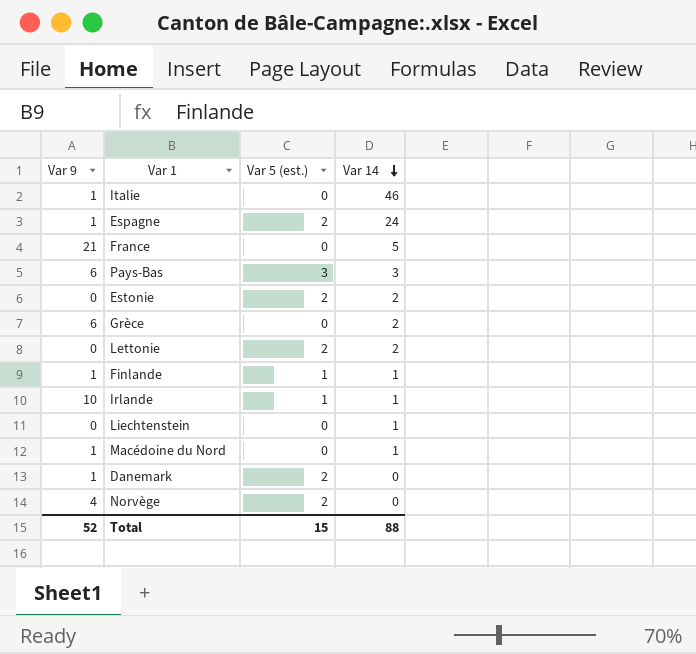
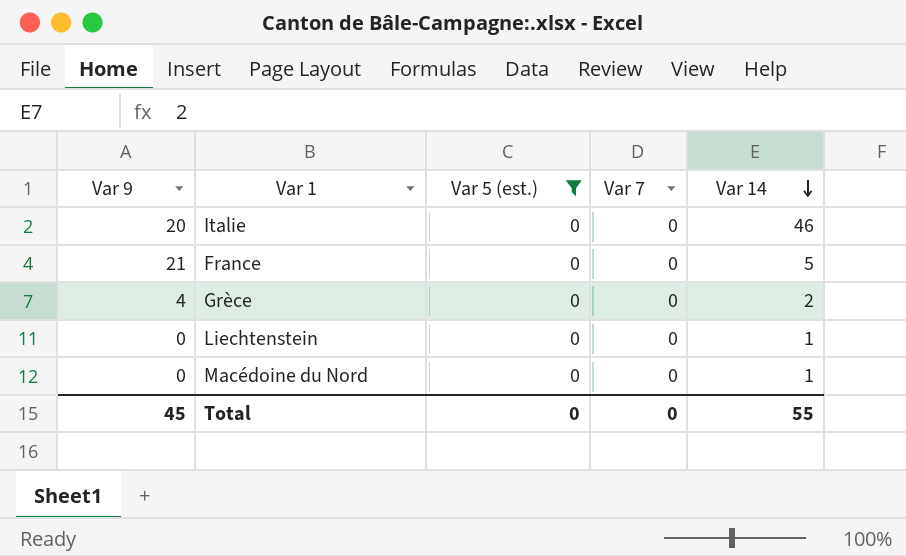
filter: none -> Var 5 (est.) = 0
column Var 7 | position: none -> 4
Italie | Var 9: 1 -> 20
Grèce | Var 9: 6 -> 4
Macédoine du Nord | Var 9: 1 -> 0
Total | Var 9: 52 -> 45
Total | Var 5 (est.): 15 -> 0
Total | Var 14: 88 -> 55

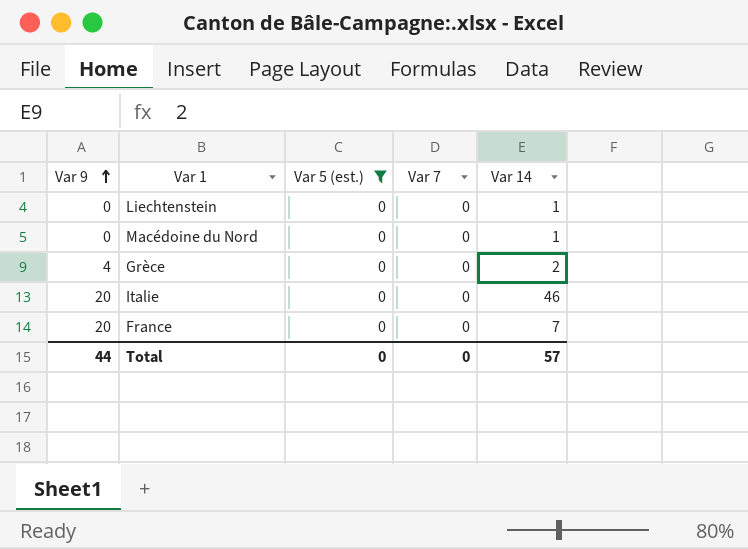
row order: Var 14 descending -> Var 9 ascending
France | Var 9: 21 -> 20
France | Var 14: 5 -> 7
Total | Var 9: 45 -> 44
Total | Var 14: 55 -> 57

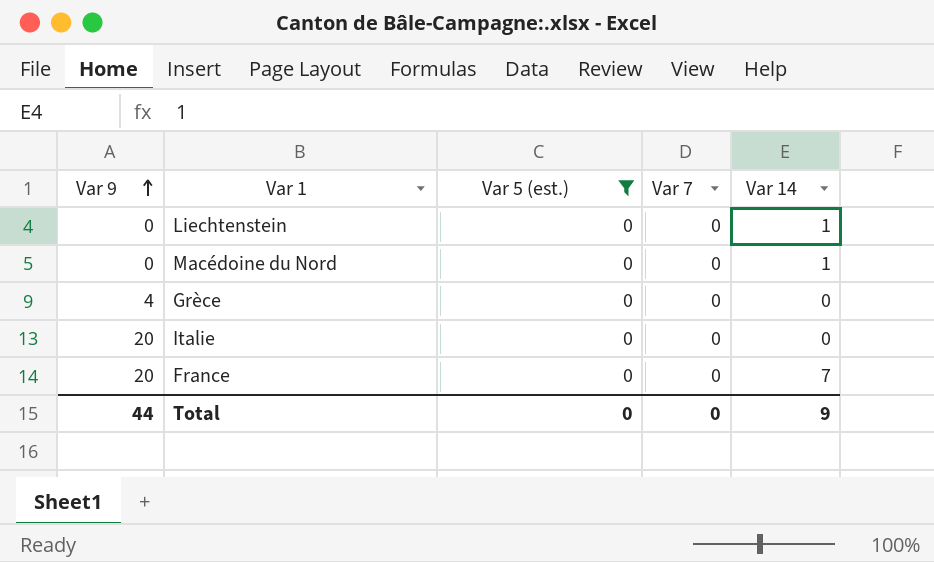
Grèce | Var 14: 2 -> 0
Italie | Var 14: 46 -> 0
Total | Var 14: 57 -> 9

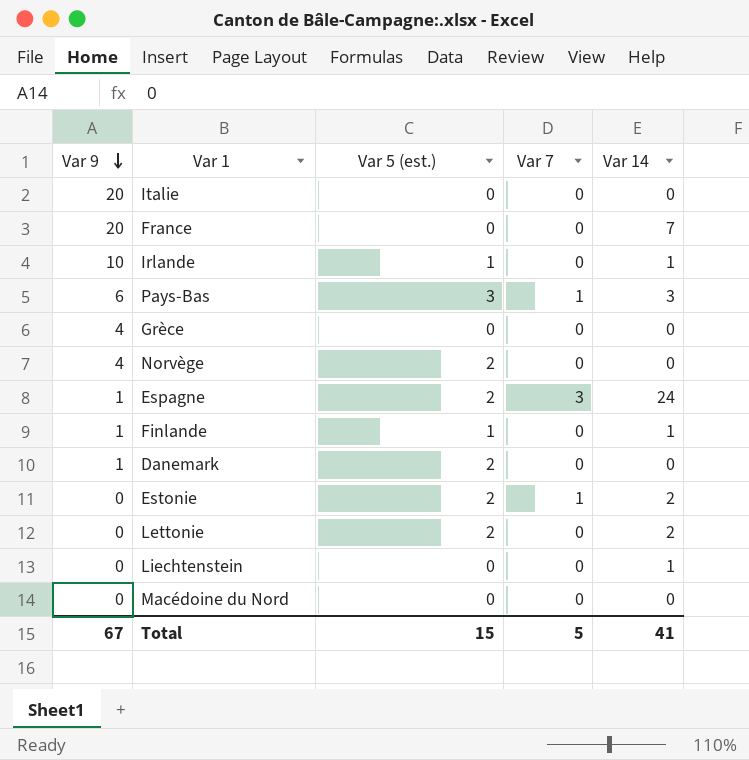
filter: Var 5 (est.) = 0 -> none
row order: Var 9 ascending -> Var 9 descending
Macédoine du Nord | Var 14: 1 -> 0
Total | Var 9: 44 -> 67
Total | Var 5 (est.): 0 -> 15
Total | Var 7: 0 -> 5
Total | Var 14: 9 -> 41

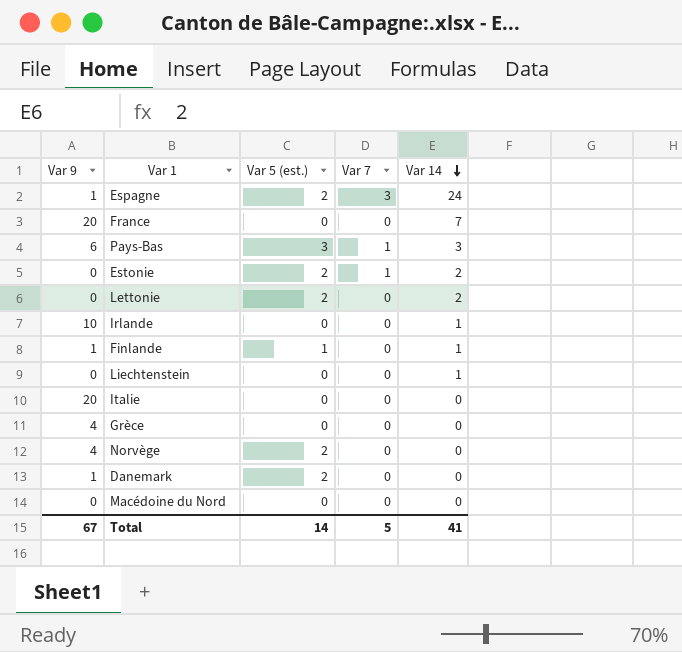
row order: Var 9 descending -> Var 14 descending
Irlande | Var 5 (est.): 1 -> 0
Total | Var 5 (est.): 15 -> 14

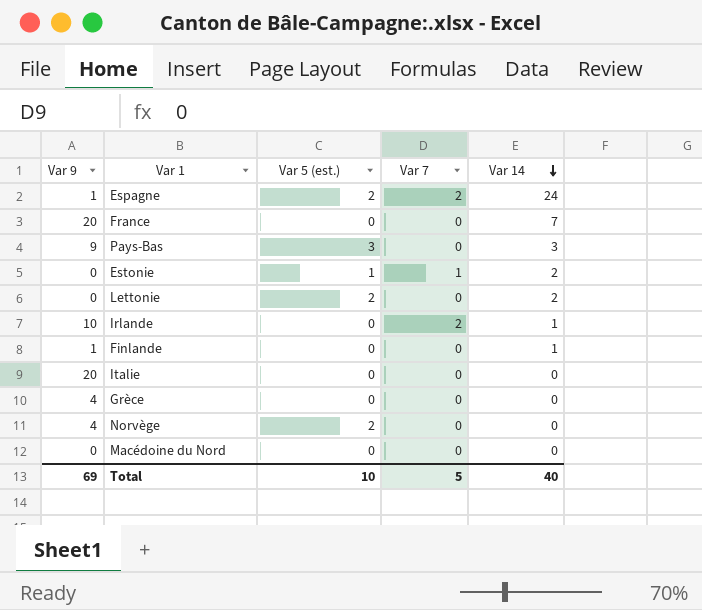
row Liechtenstein: 0 | 0 | 0 | 1 -> none
row Danemark: 1 | 2 | 0 | 0 -> none
Espagne | Var 7: 3 -> 2
Pays-Bas | Var 9: 6 -> 9
Pays-Bas | Var 7: 1 -> 0
Estonie | Var 5 (est.): 2 -> 1
Irlande | Var 7: 0 -> 2
Finlande | Var 5 (est.): 1 -> 0
Total | Var 9: 67 -> 69
Total | Var 5 (est.): 14 -> 10
Total | Var 14: 41 -> 40

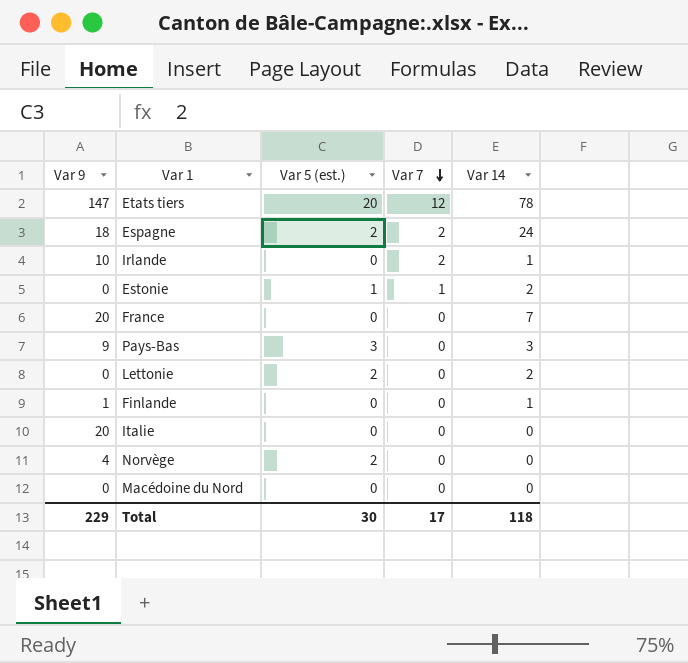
row order: Var 14 descending -> Var 7 descending
row Grèce: 4 | 0 | 0 | 0 -> none
row Etats tiers: none -> 147 | 20 | 12 | 78
Espagne | Var 9: 1 -> 18
Total | Var 9: 69 -> 229
Total | Var 5 (est.): 10 -> 30
Total | Var 7: 5 -> 17
Total | Var 14: 40 -> 118

